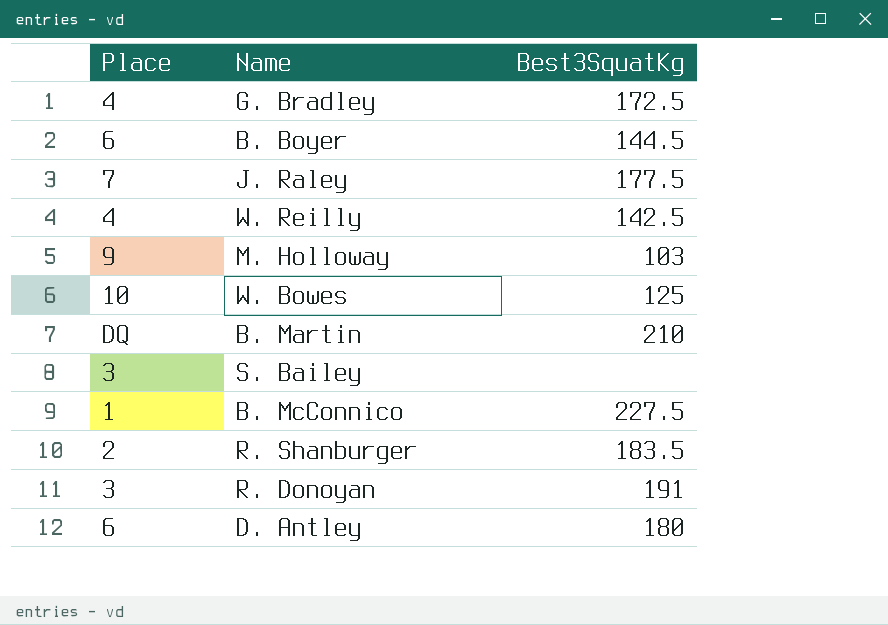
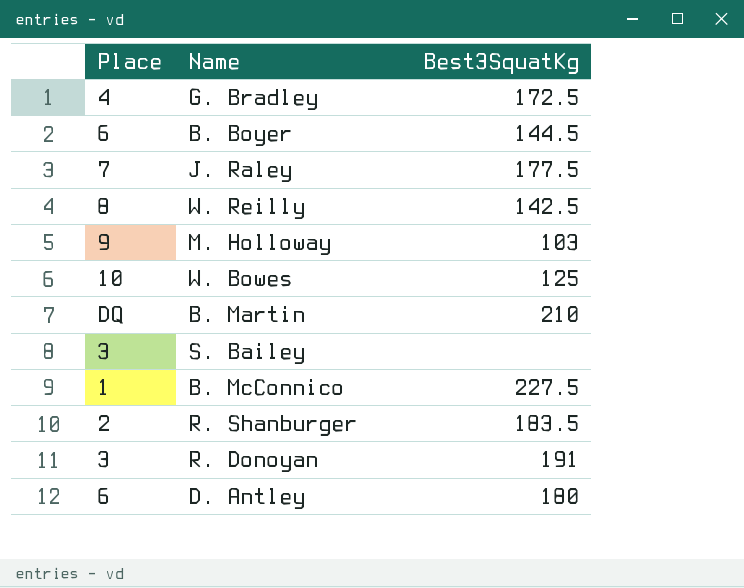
W. Reilly | Place: 4 -> 8

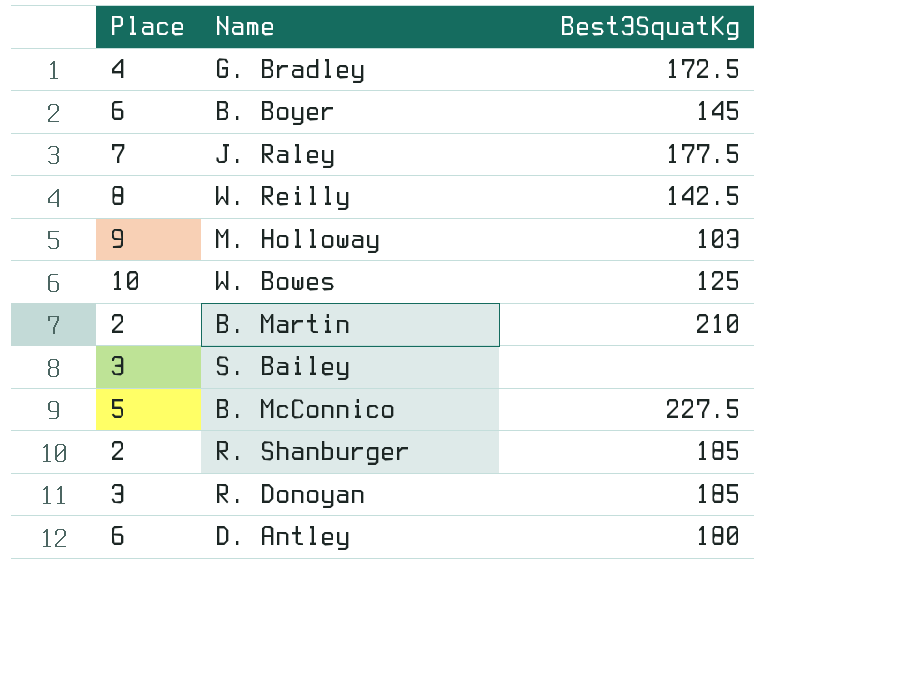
B. Boyer | Best3SquatKg: 144.5 -> 145
B. Martin | Place: DQ -> 2
B. McConnico | Place: 1 -> 5
R. Shanburger | Best3SquatKg: 183.5 -> 185
R. Donoyan | Best3SquatKg: 191 -> 185

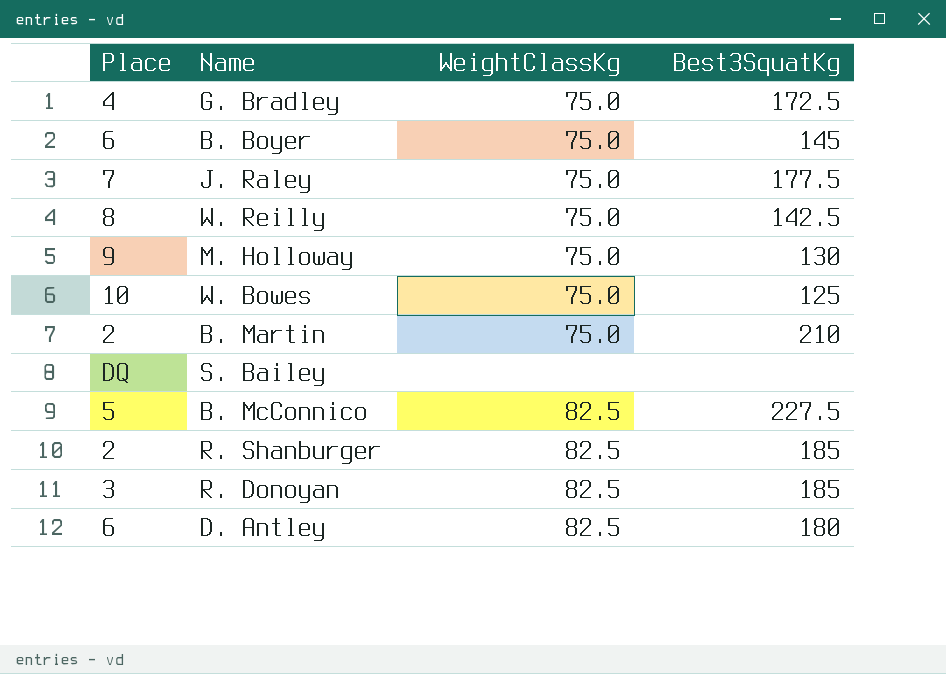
column WeightClassKg | position: none -> 3
M. Holloway | Best3SquatKg: 103 -> 130
S. Bailey | Place: 3 -> DQ

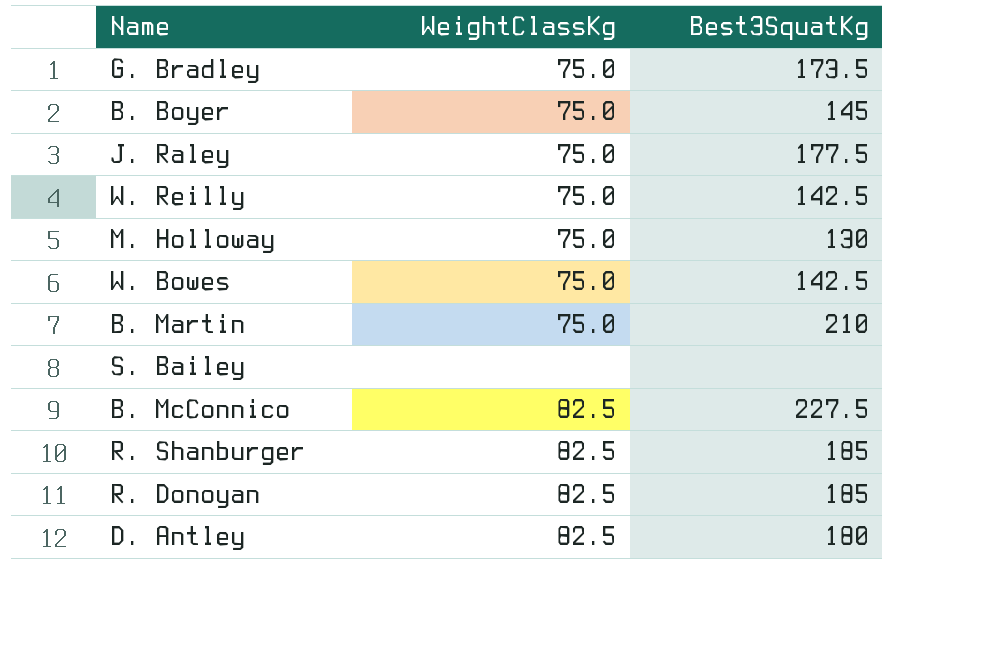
column Place | position: 1 -> none
G. Bradley | Best3SquatKg: 172.5 -> 173.5
W. Bowes | Best3SquatKg: 125 -> 142.5

